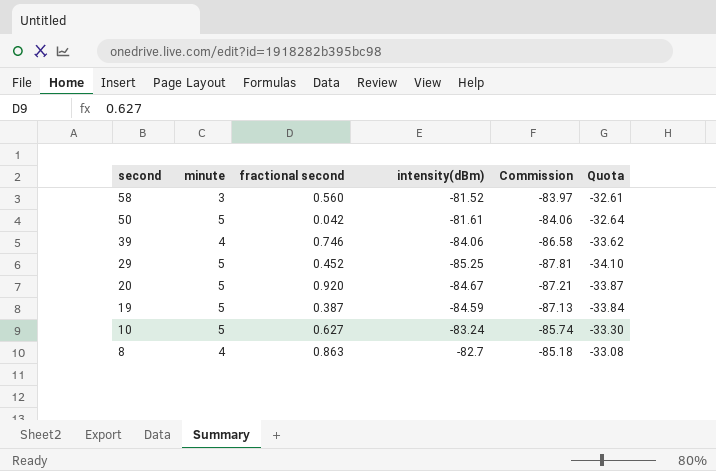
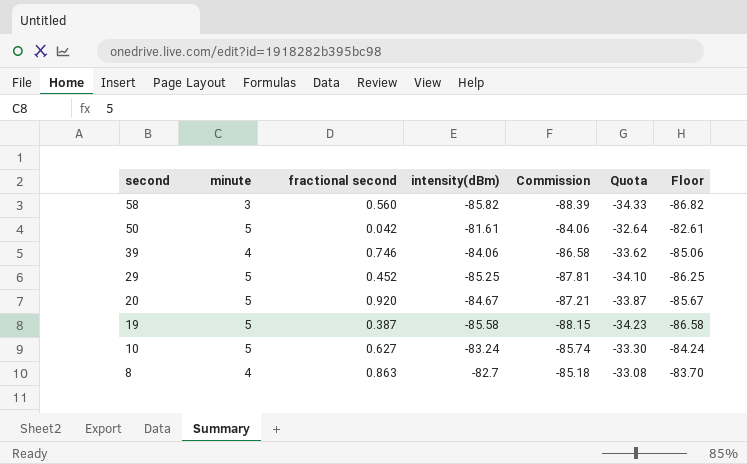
column Floor | formula: none -> [intensity(dBm)] - 1
58 | intensity(dBm): -81.52 -> -85.82
58 | Commission: -83.97 -> -88.39
58 | Quota: -32.61 -> -34.33
19 | intensity(dBm): -84.59 -> -85.58
19 | Commission: -87.13 -> -88.15
19 | Quota: -33.84 -> -34.23

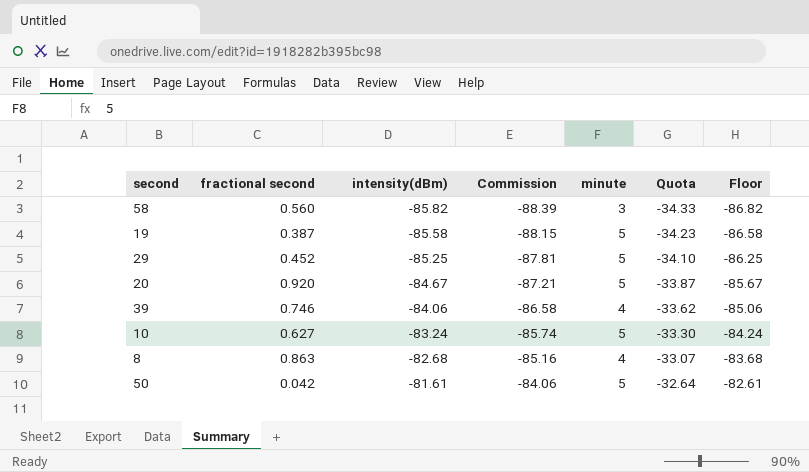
row order: second descending -> intensity(dBm) ascending
column minute | position: 2 -> 5
8 | intensity(dBm): -82.7 -> -82.68
8 | Commission: -85.18 -> -85.16
8 | Quota: -33.08 -> -33.07
8 | Floor: -83.70 -> -83.68

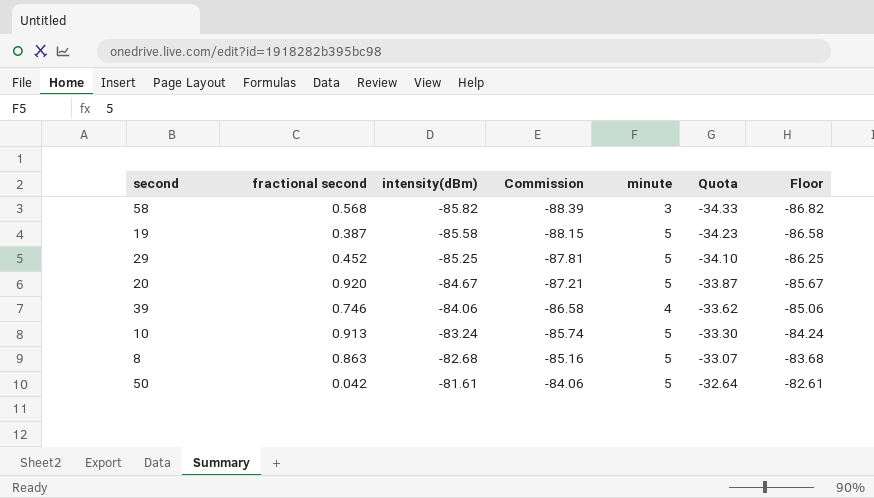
58 | fractional second: 0.560 -> 0.568
10 | fractional second: 0.627 -> 0.913
8 | minute: 4 -> 5

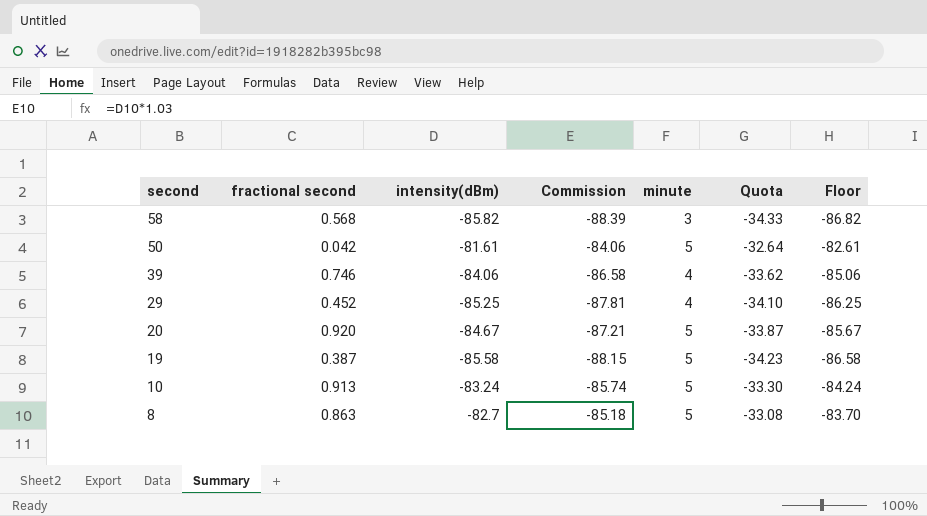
row order: intensity(dBm) ascending -> second descending
29 | minute: 5 -> 4
8 | intensity(dBm): -82.68 -> -82.7
8 | Commission: -85.16 -> -85.18
8 | Quota: -33.07 -> -33.08
8 | Floor: -83.68 -> -83.70

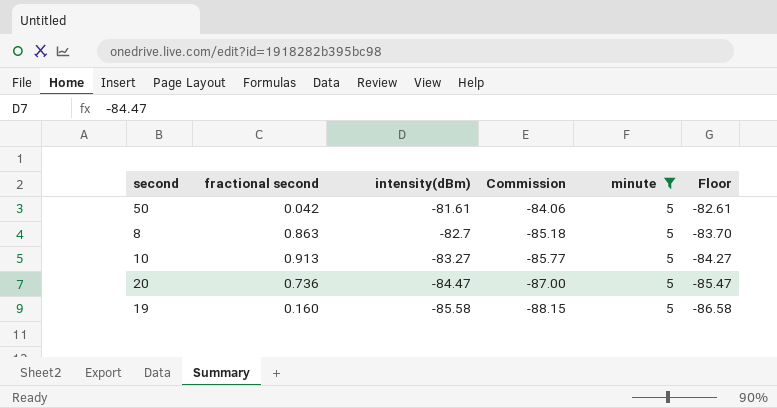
filter: none -> minute = 5
row order: second descending -> intensity(dBm) descending
column Quota | formula: [intensity(dBm)] * 0.4 -> none
10 | intensity(dBm): -83.24 -> -83.27
10 | Commission: -85.74 -> -85.77
10 | Floor: -84.24 -> -84.27
20 | fractional second: 0.920 -> 0.736
20 | intensity(dBm): -84.67 -> -84.47
20 | Commission: -87.21 -> -87.00
20 | Floor: -85.67 -> -85.47
19 | fractional second: 0.387 -> 0.160

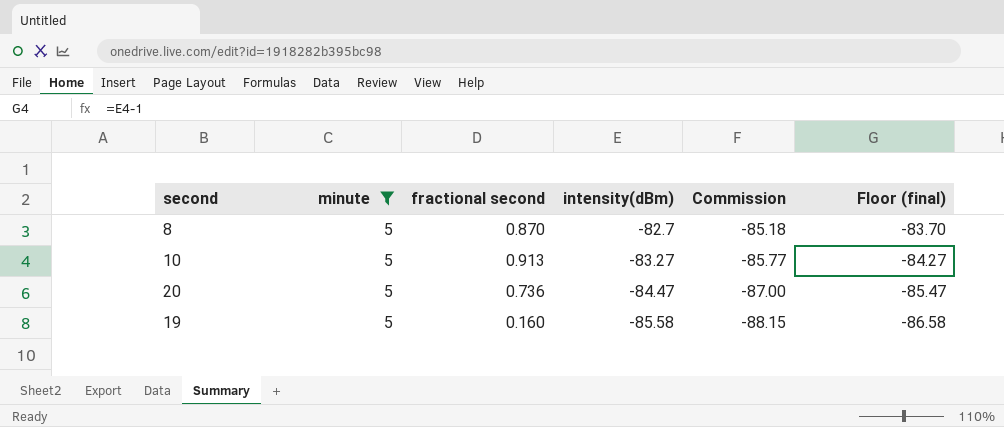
column minute | position: 5 -> 2
column name: Floor -> Floor (final)
row 50: 0.042 | -81.61 | -84.06 | 5 | -82.61 -> none
8 | fractional second: 0.863 -> 0.870

